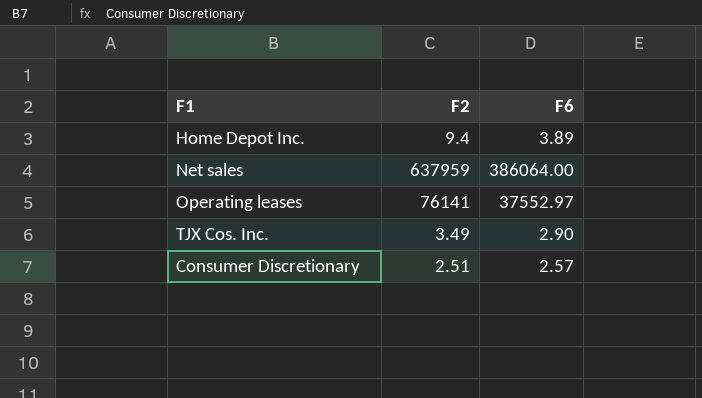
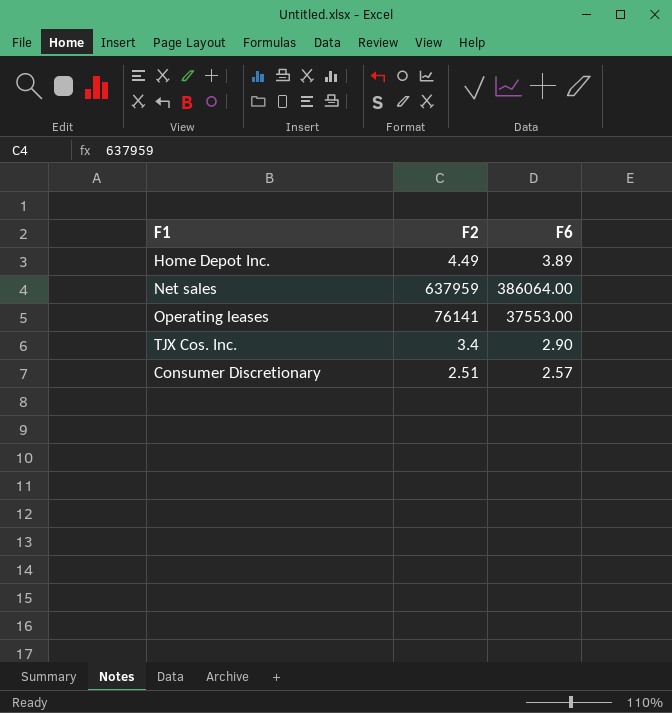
Home Depot Inc. | F2: 9.4 -> 4.49
Operating leases | F6: 37552.97 -> 37553.00
TJX Cos. Inc. | F2: 3.49 -> 3.4

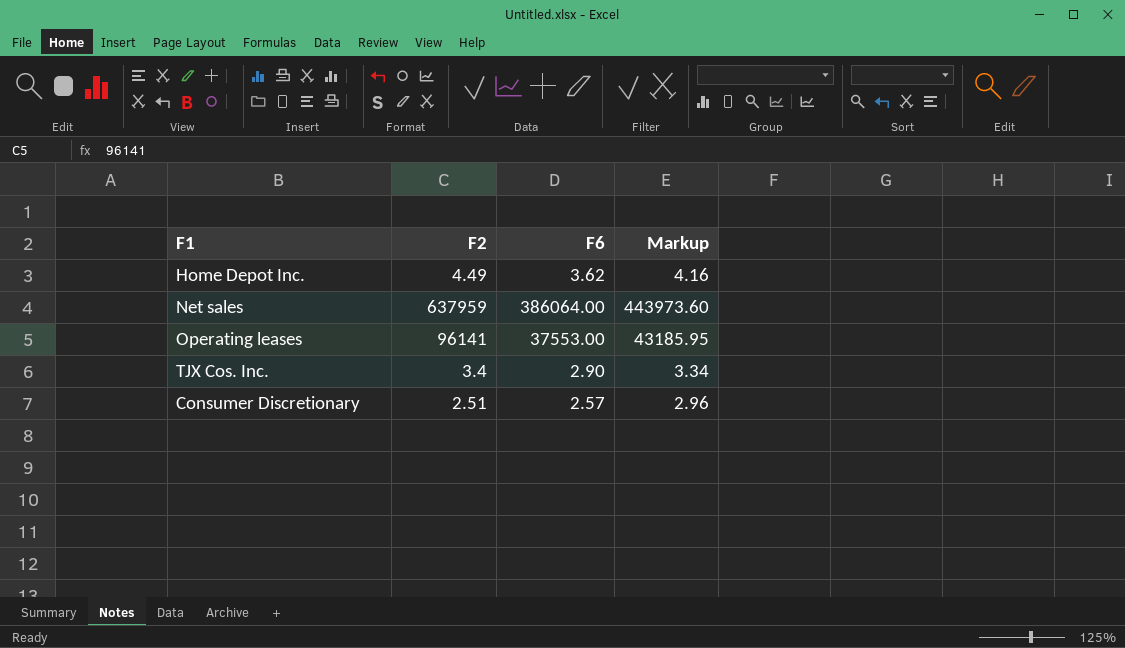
column Markup | formula: none -> [F6] * 1.15
Home Depot Inc. | F6: 3.89 -> 3.62
Operating leases | F2: 76141 -> 96141

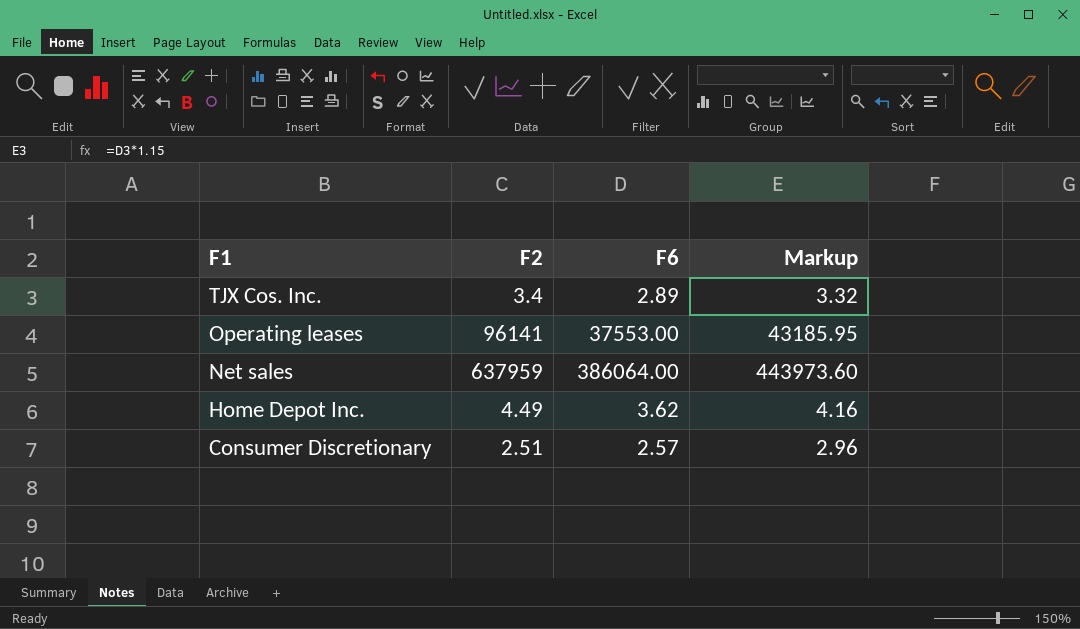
row order: none -> F1 descending
TJX Cos. Inc. | F6: 2.90 -> 2.89
TJX Cos. Inc. | Markup: 3.34 -> 3.32

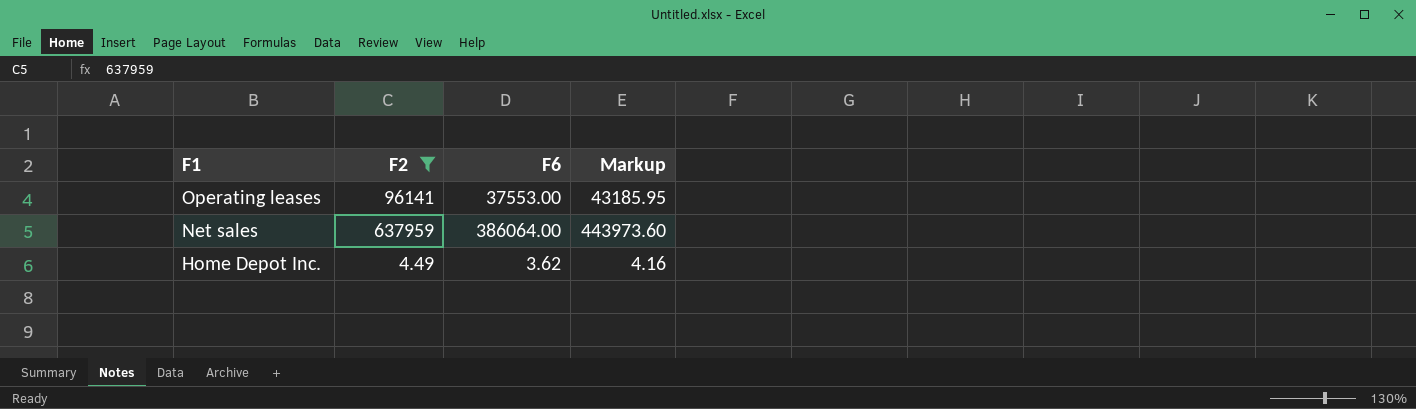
filter: none -> F2 >= 4.49

